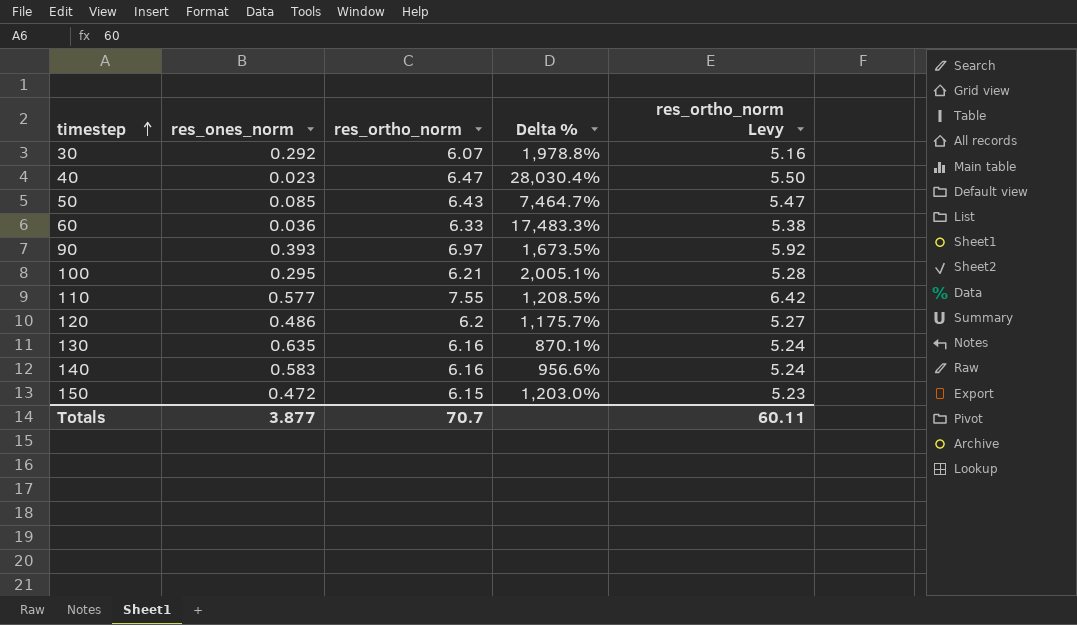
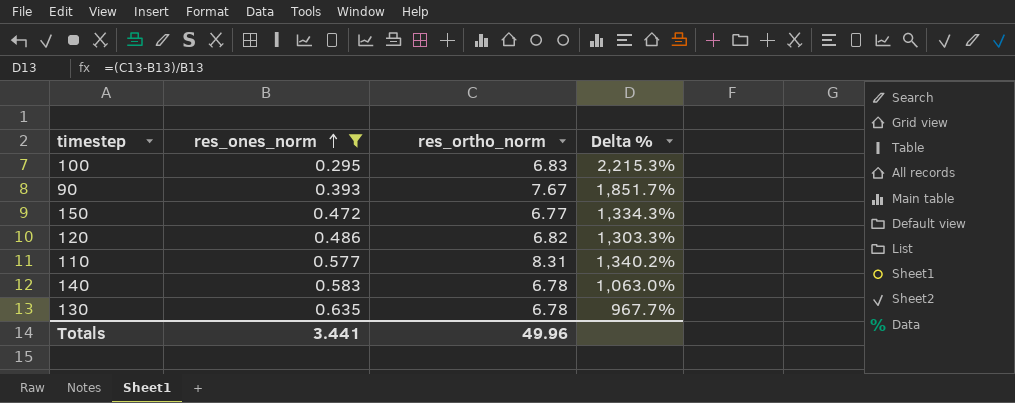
filter: none -> res_ones_norm >= 0.295
row order: timestep ascending -> res_ones_norm ascending
column res_ortho_norm Levy | formula: [res_ortho_norm] * 0.85 -> none
100 | res_ortho_norm: 6.21 -> 6.83
100 | Delta %: 2,005.1% -> 2,215.3%
90 | res_ortho_norm: 6.97 -> 7.67
90 | Delta %: 1,673.5% -> 1,851.7%
150 | res_ortho_norm: 6.15 -> 6.77
150 | Delta %: 1,203.0% -> 1,334.3%
120 | res_ortho_norm: 6.2 -> 6.82
120 | Delta %: 1,175.7% -> 1,303.3%
110 | res_ortho_norm: 7.55 -> 8.31
110 | Delta %: 1,208.5% -> 1,340.2%
140 | res_ortho_norm: 6.16 -> 6.78
140 | Delta %: 956.6% -> 1,063.0%
130 | res_ortho_norm: 6.16 -> 6.78
130 | Delta %: 870.1% -> 967.7%
Totals | res_ones_norm: 3.877 -> 3.441
Totals | res_ortho_norm: 70.7 -> 49.96

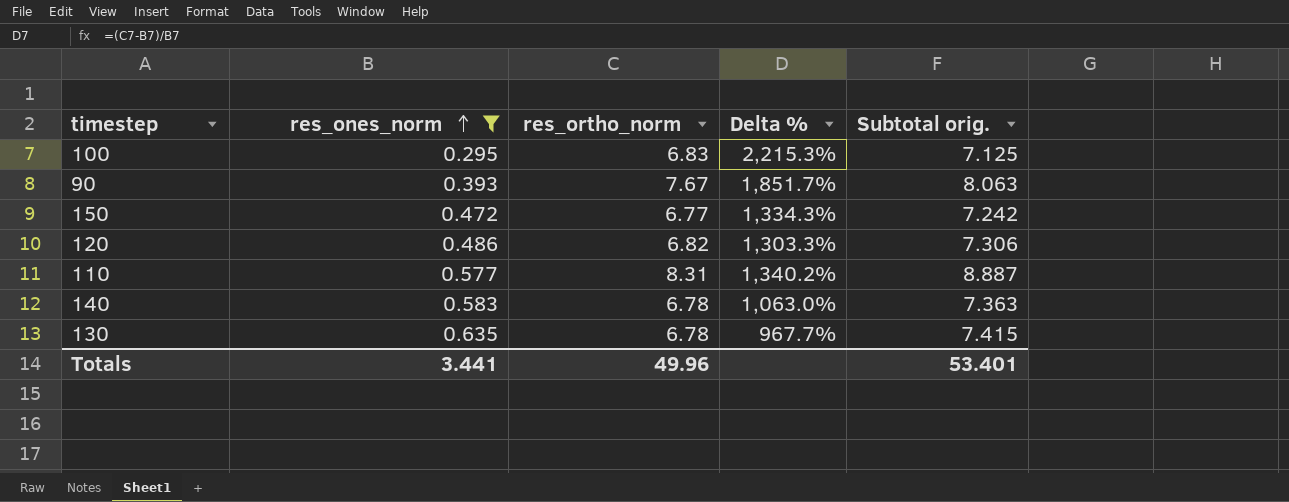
column Subtotal orig. | formula: none -> [res_ones_norm] + [res_ortho_norm]

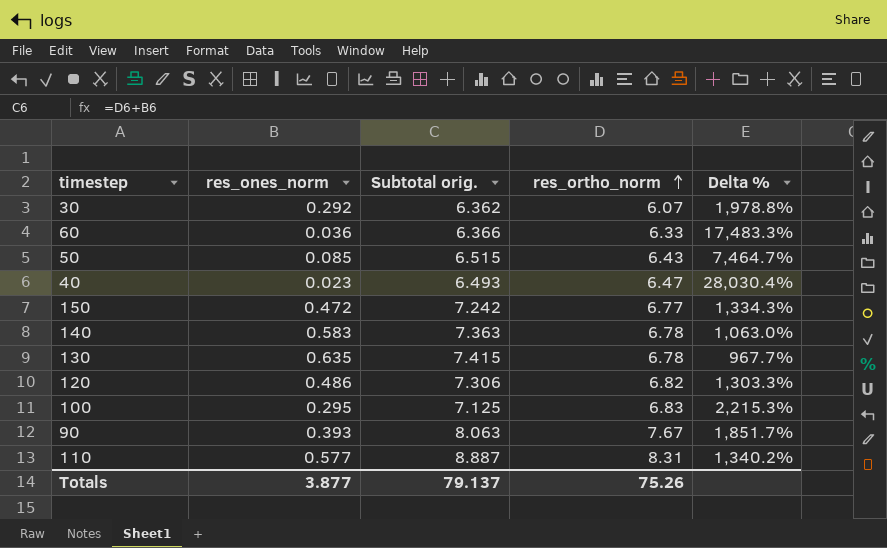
filter: res_ones_norm >= 0.295 -> none
row order: res_ones_norm ascending -> res_ortho_norm ascending
column Subtotal orig. | position: 5 -> 3
Totals | res_ones_norm: 3.441 -> 3.877
Totals | Subtotal orig.: 53.401 -> 79.137
Totals | res_ortho_norm: 49.96 -> 75.26

